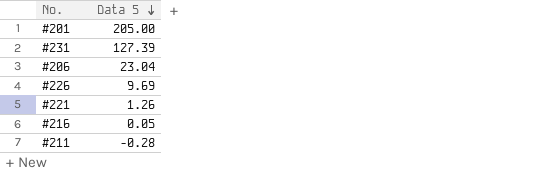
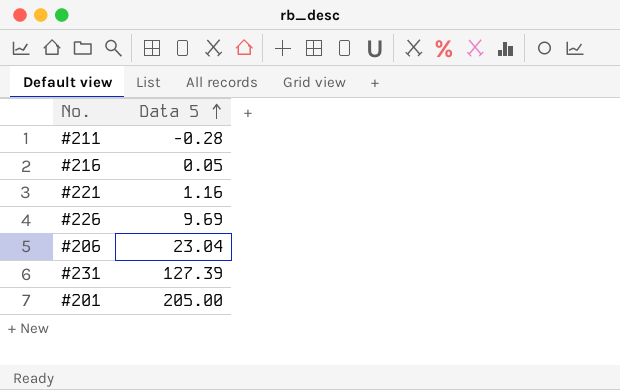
row order: Data 5 descending -> Data 5 ascending
#221 | Data 5: 1.26 -> 1.16

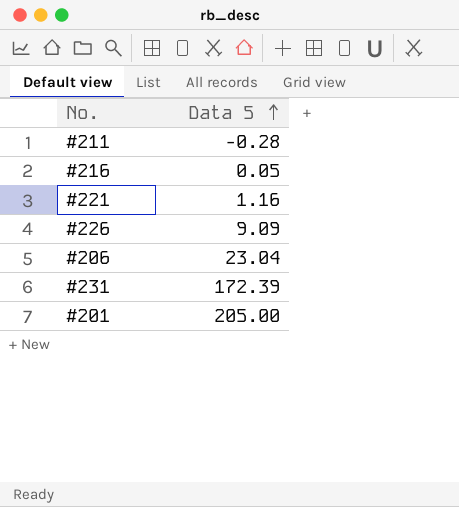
#226 | Data 5: 9.69 -> 9.09
#231 | Data 5: 127.39 -> 172.39

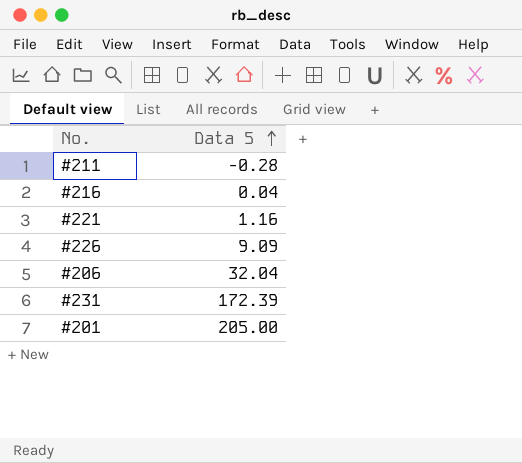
#216 | Data 5: 0.05 -> 0.04
#206 | Data 5: 23.04 -> 32.04

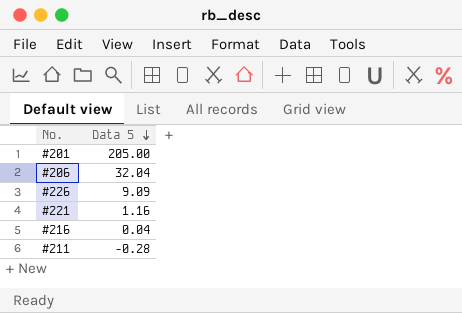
row order: Data 5 ascending -> Data 5 descending
row #231: 172.39 -> none

